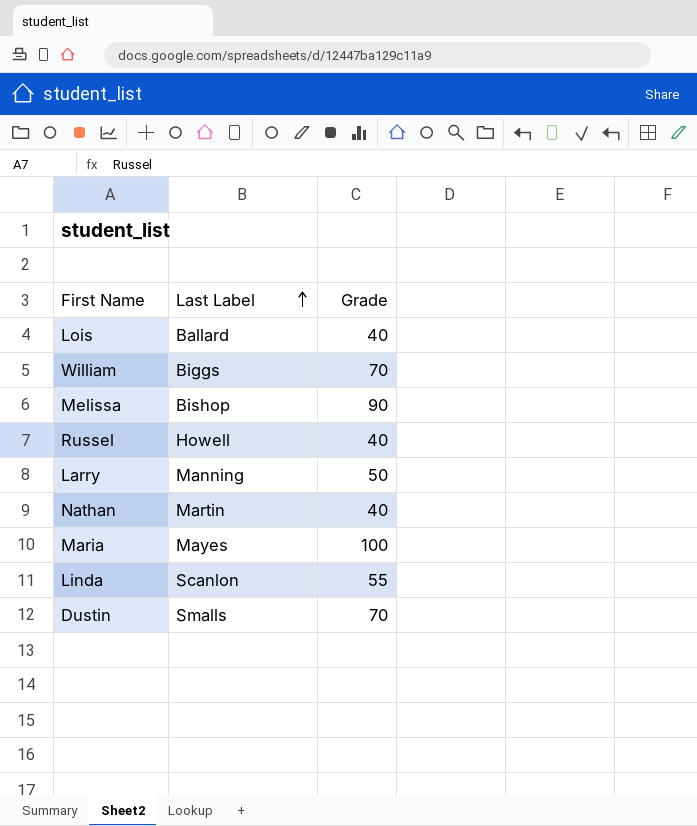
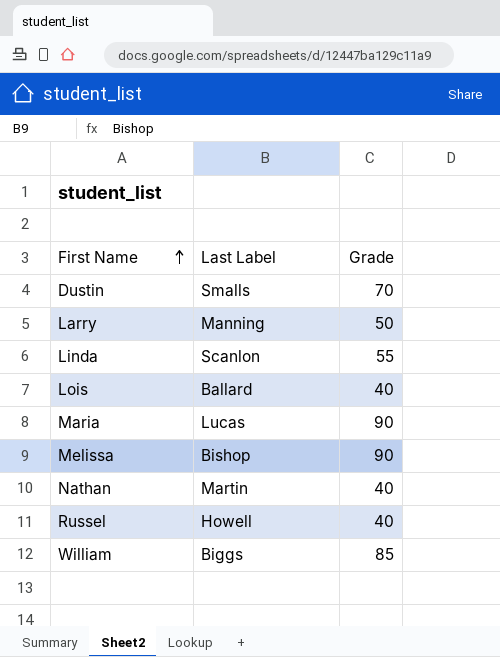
row order: Last Label ascending -> First Name ascending
Maria | Last Label: Mayes -> Lucas
Maria | Grade: 100 -> 90
William | Grade: 70 -> 85

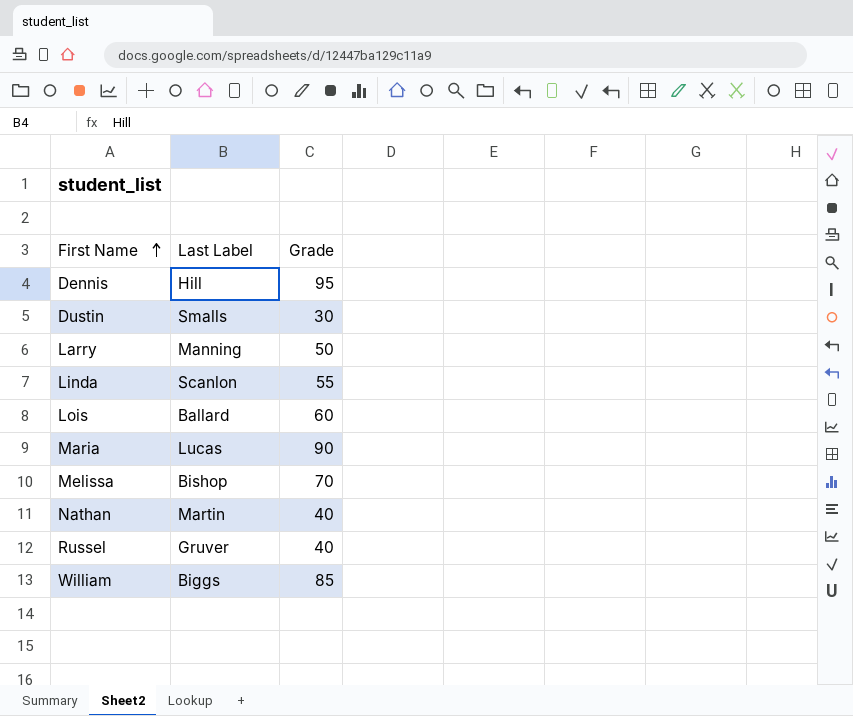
row Dennis: none -> Hill | 95
Dustin | Grade: 70 -> 30
Lois | Grade: 40 -> 60
Melissa | Grade: 90 -> 70
Russel | Last Label: Howell -> Gruver

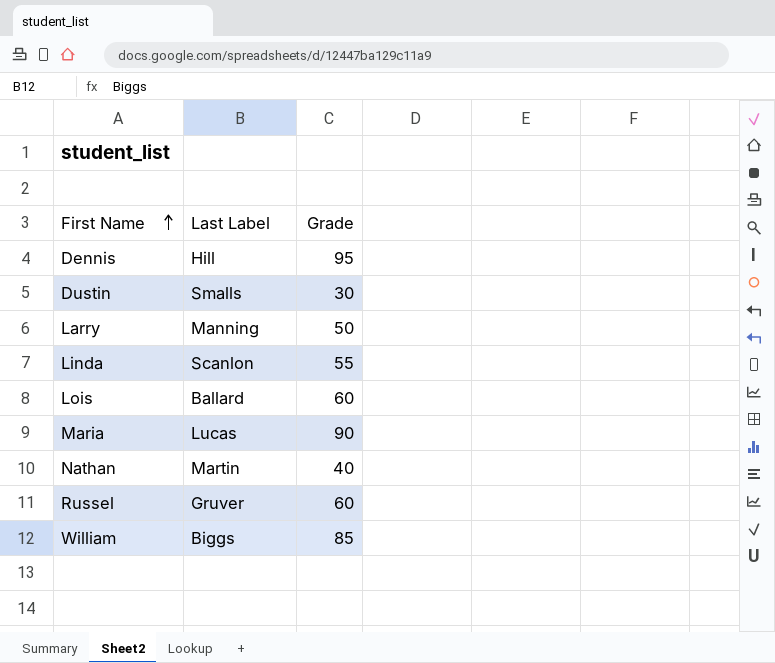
row Melissa: Bishop | 70 -> none
Russel | Grade: 40 -> 60

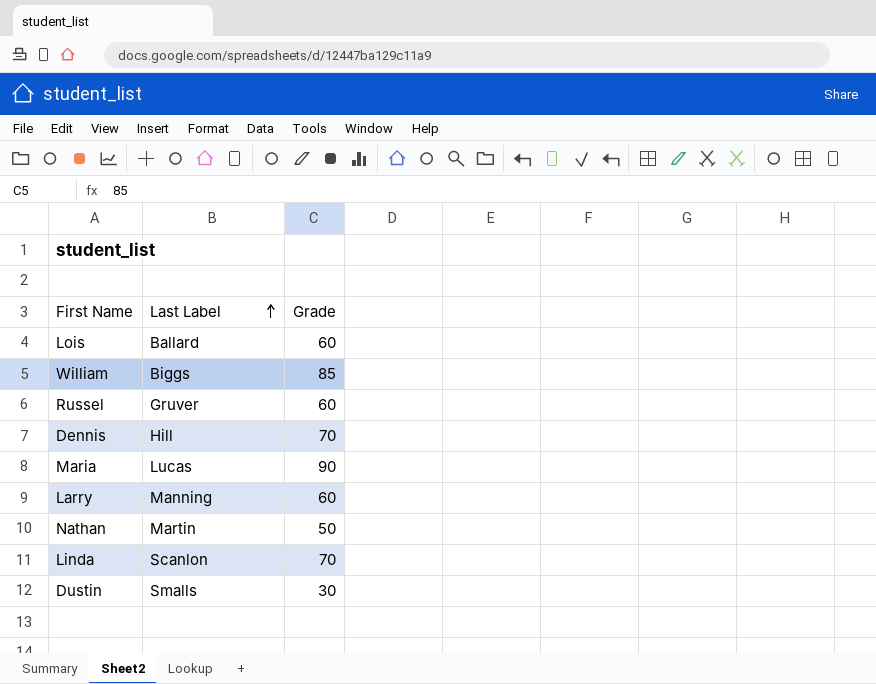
row order: First Name ascending -> Last Label ascending
Dennis | Grade: 95 -> 70
Larry | Grade: 50 -> 60
Nathan | Grade: 40 -> 50
Linda | Grade: 55 -> 70

